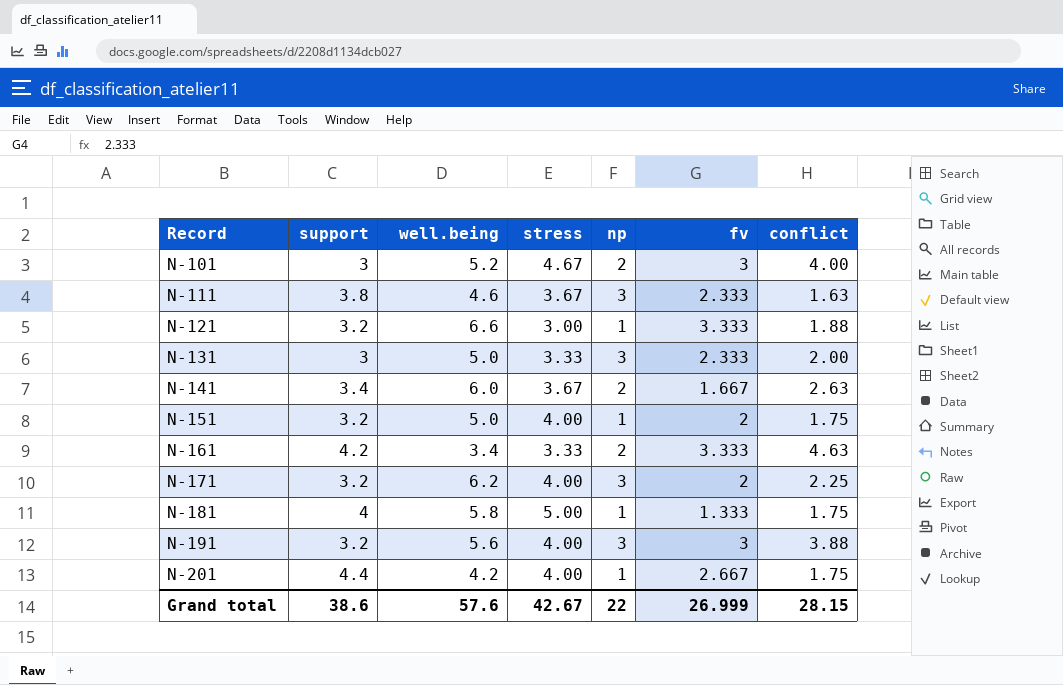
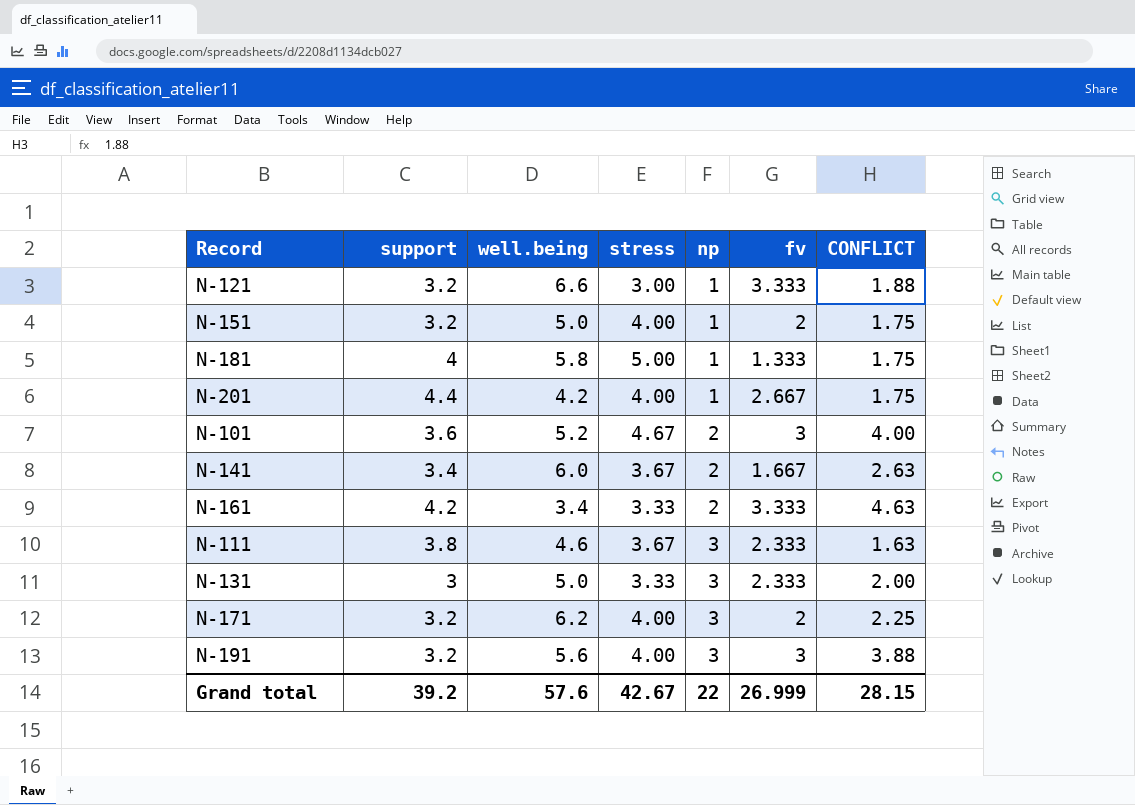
row order: Record ascending -> np ascending
column name: conflict -> CONFLICT
N-101 | support: 3 -> 3.6
Grand total | support: 38.6 -> 39.2

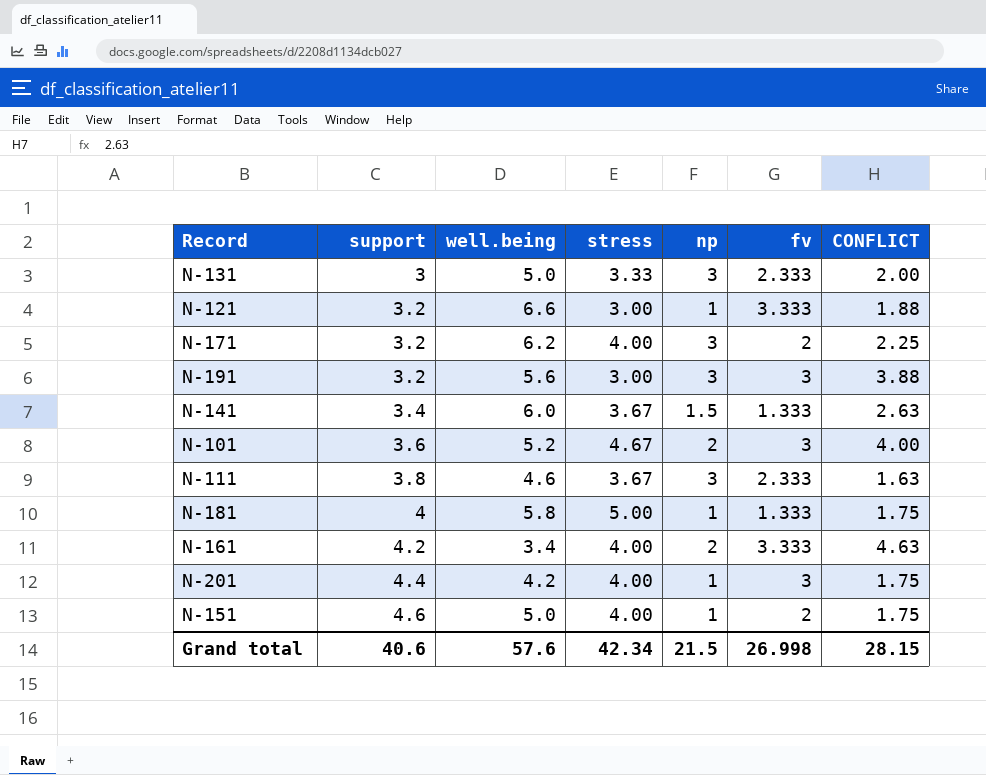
row order: np ascending -> support ascending
N-191 | stress: 4.00 -> 3.00
N-141 | np: 2 -> 1.5
N-141 | fv: 1.667 -> 1.333
N-161 | stress: 3.33 -> 4.00
N-201 | fv: 2.667 -> 3
N-151 | support: 3.2 -> 4.6
Grand total | support: 39.2 -> 40.6
Grand total | stress: 42.67 -> 42.34
Grand total | np: 22 -> 21.5
Grand total | fv: 26.999 -> 26.998

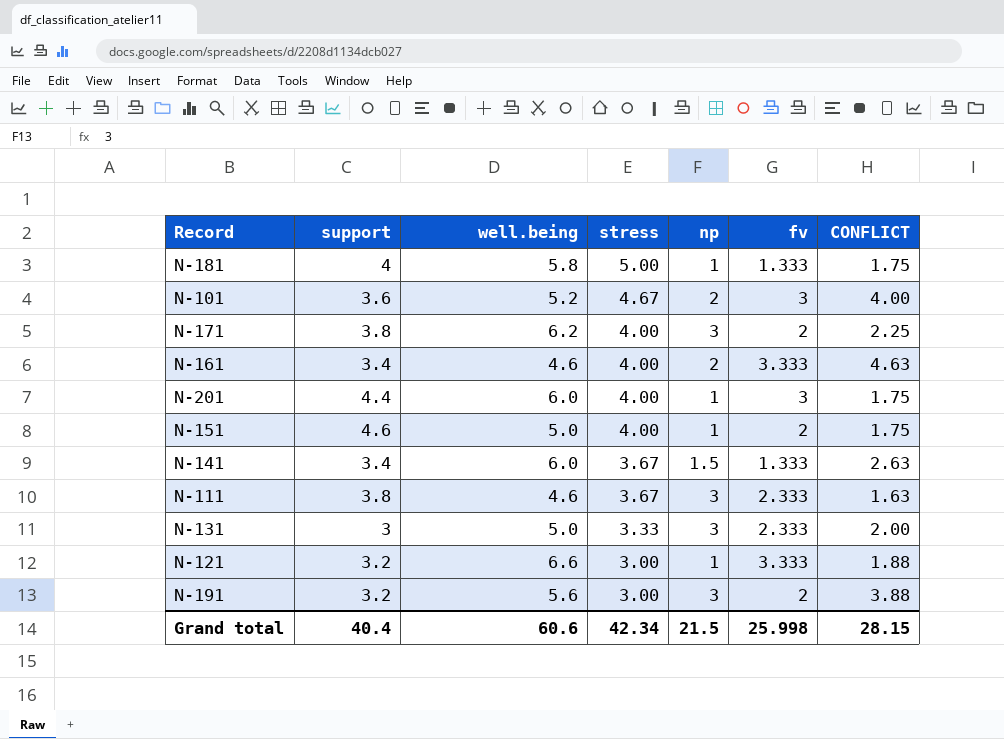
row order: support ascending -> stress descending
N-171 | support: 3.2 -> 3.8
N-161 | support: 4.2 -> 3.4
N-161 | well.being: 3.4 -> 4.6
N-201 | well.being: 4.2 -> 6.0
N-191 | fv: 3 -> 2
Grand total | support: 40.6 -> 40.4
Grand total | well.being: 57.6 -> 60.6
Grand total | fv: 26.998 -> 25.998

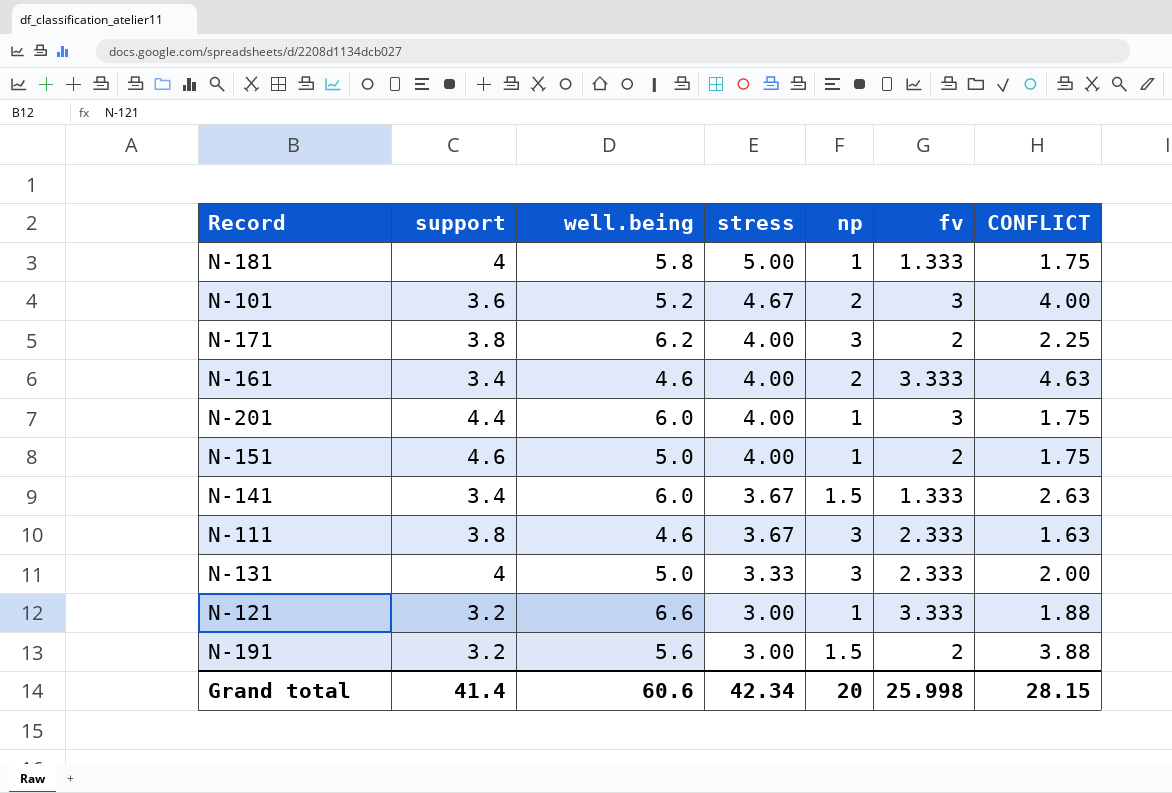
N-131 | support: 3 -> 4
N-191 | np: 3 -> 1.5
Grand total | support: 40.4 -> 41.4
Grand total | np: 21.5 -> 20

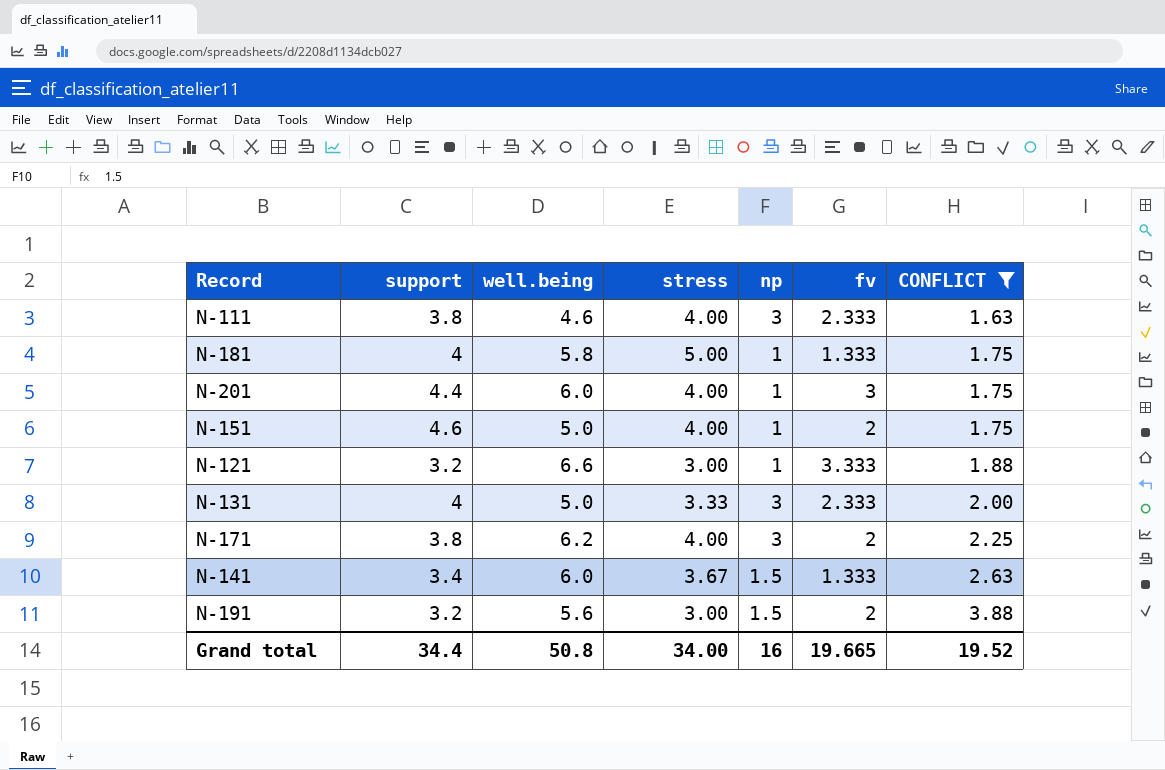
filter: none -> CONFLICT <= 3.88
row order: stress descending -> CONFLICT ascending
N-111 | stress: 3.67 -> 4.00
Grand total | support: 41.4 -> 34.4
Grand total | well.being: 60.6 -> 50.8
Grand total | stress: 42.34 -> 34.00
Grand total | np: 20 -> 16
Grand total | fv: 25.998 -> 19.665
Grand total | CONFLICT: 28.15 -> 19.52

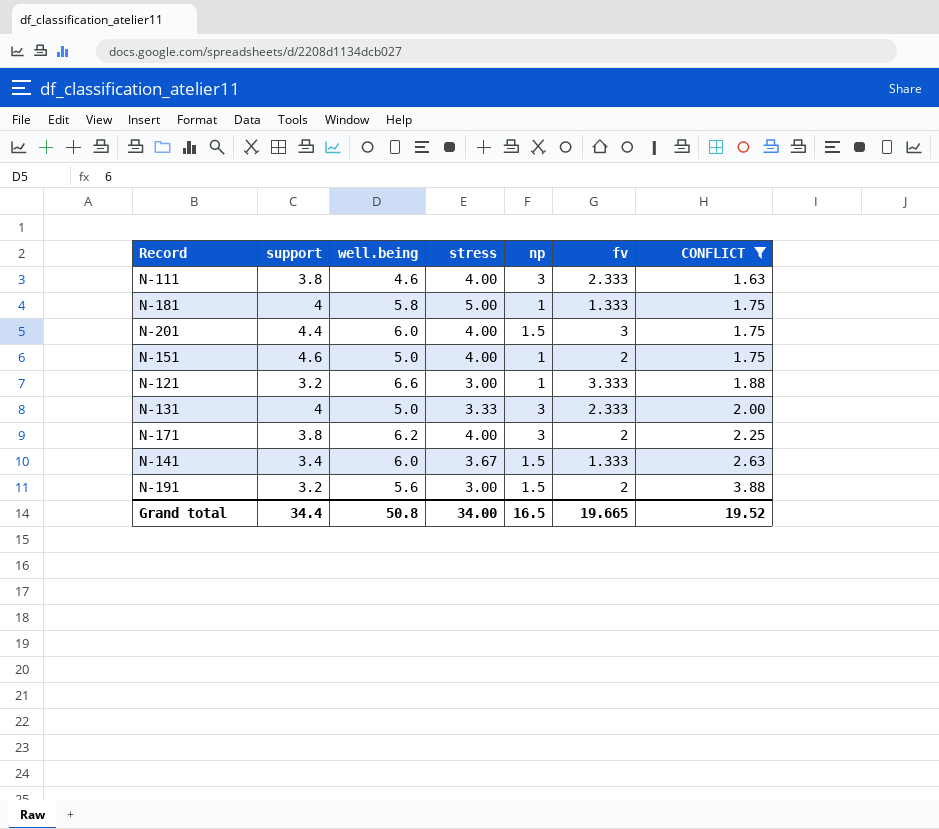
N-201 | np: 1 -> 1.5
Grand total | np: 16 -> 16.5

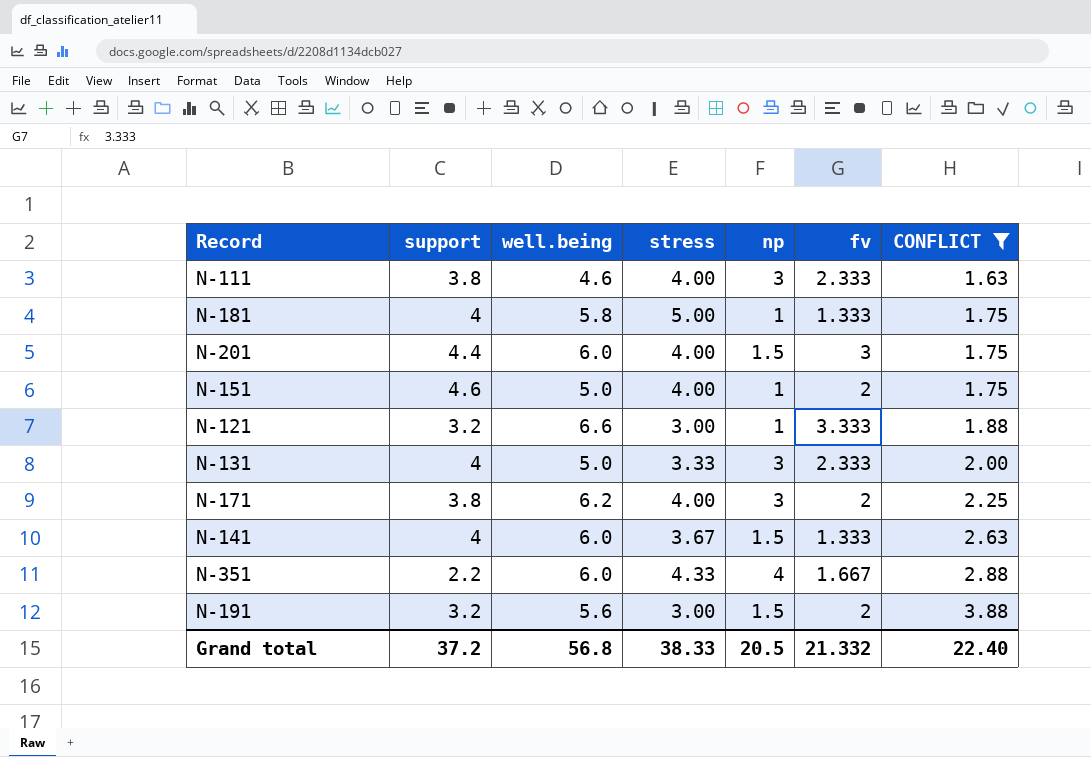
N-141 | support: 3.4 -> 4
row N-351: none -> 2.2 | 6.0 | 4.33 | 4 | 1.667 | 2.88
Grand total | support: 34.4 -> 37.2
Grand total | well.being: 50.8 -> 56.8
Grand total | stress: 34.00 -> 38.33
Grand total | np: 16.5 -> 20.5
Grand total | fv: 19.665 -> 21.332
Grand total | CONFLICT: 19.52 -> 22.40

